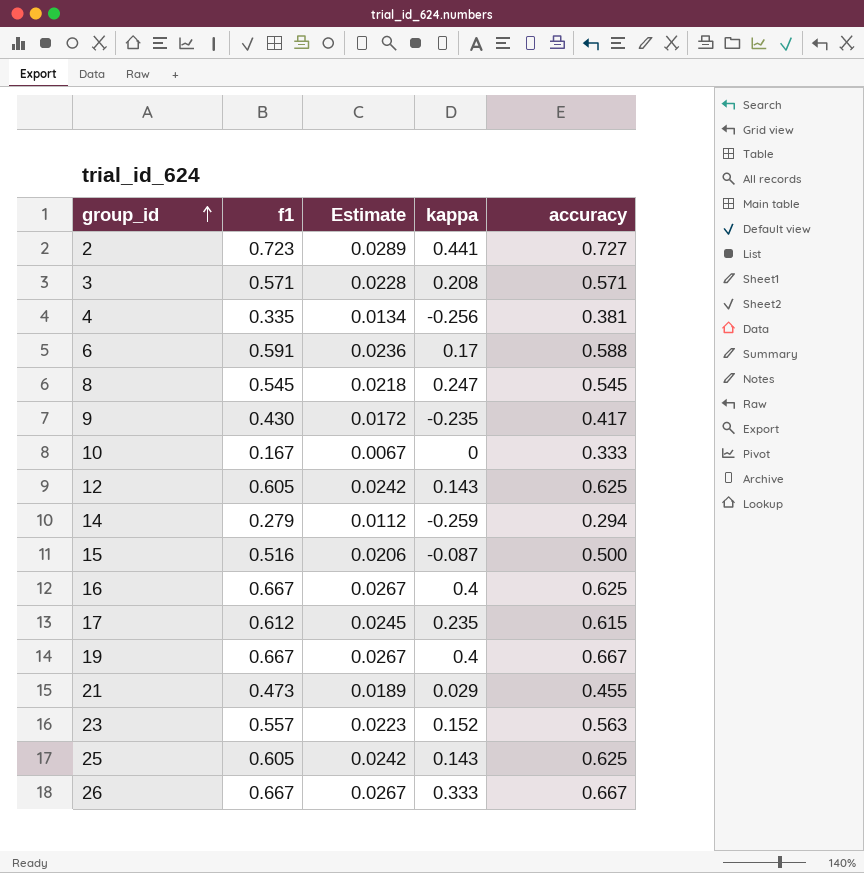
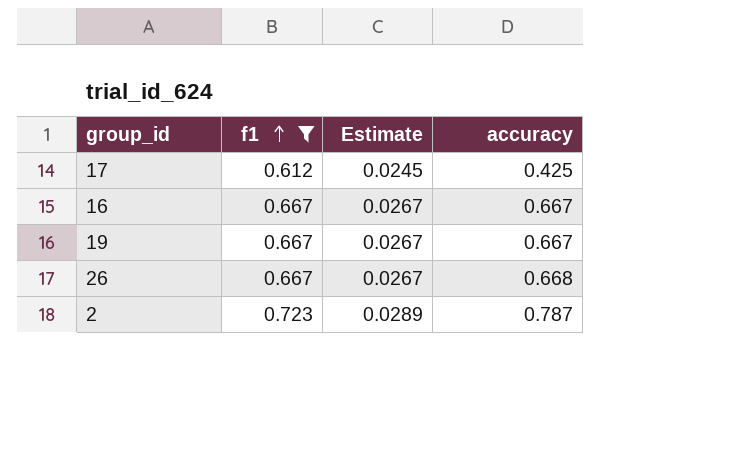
filter: none -> f1 >= 0.612
row order: group_id ascending -> f1 ascending
column kappa | position: 4 -> none
17 | accuracy: 0.615 -> 0.425
16 | accuracy: 0.625 -> 0.667
26 | accuracy: 0.667 -> 0.668
2 | accuracy: 0.727 -> 0.787

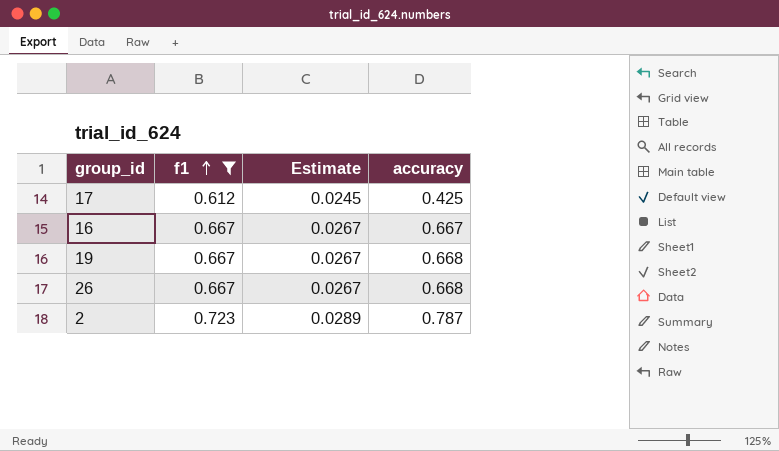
19 | accuracy: 0.667 -> 0.668

